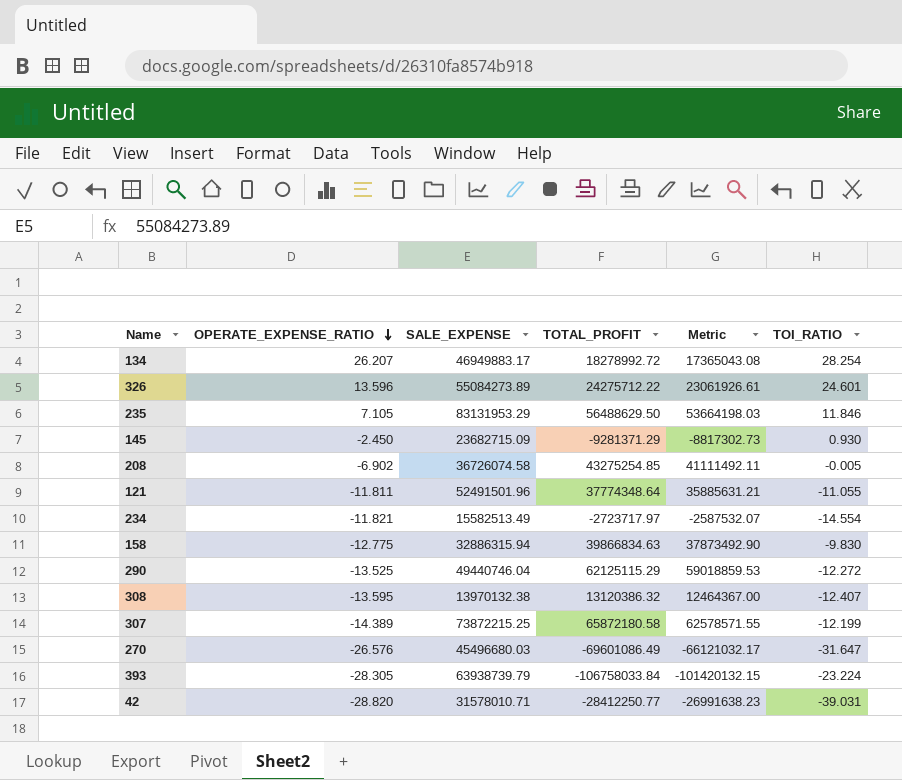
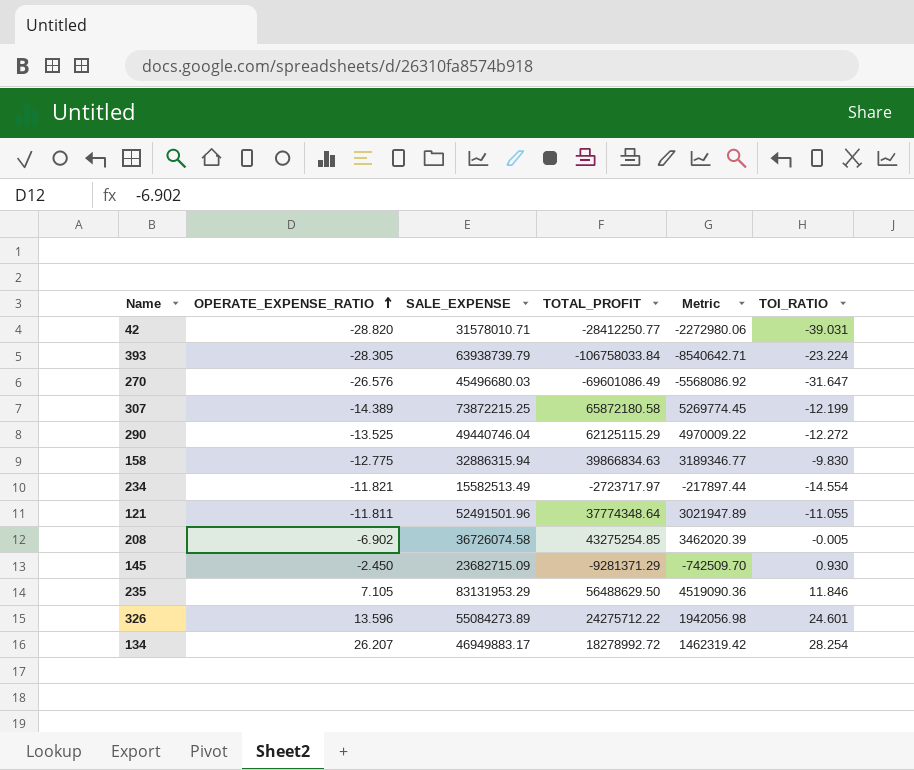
row order: OPERATE_EXPENSE_RATIO descending -> OPERATE_EXPENSE_RATIO ascending
column Metric | formula: [TOTAL_PROFIT] * 0.95 -> [TOTAL_PROFIT] * 0.08
row 308: -13.595 | 13970132.38 | 13120386.32 | 12464367.00 | -12.407 -> none

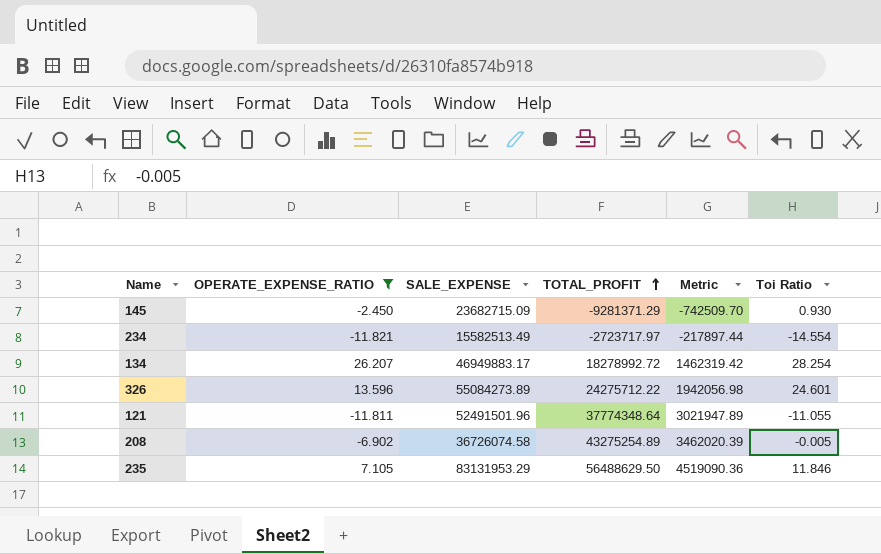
filter: none -> OPERATE_EXPENSE_RATIO >= -11.821
row order: OPERATE_EXPENSE_RATIO ascending -> TOTAL_PROFIT ascending
column name: TOI_RATIO -> Toi Ratio
208 | TOTAL_PROFIT: 43275254.85 -> 43275254.89

